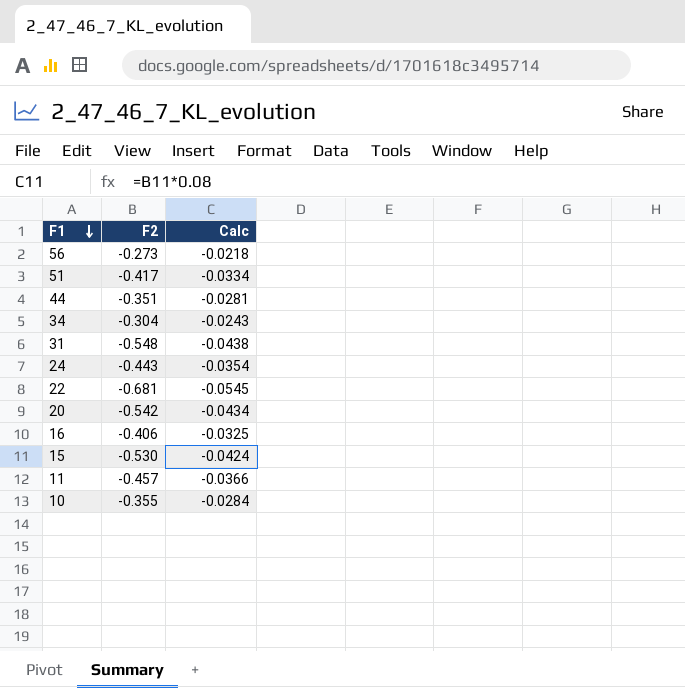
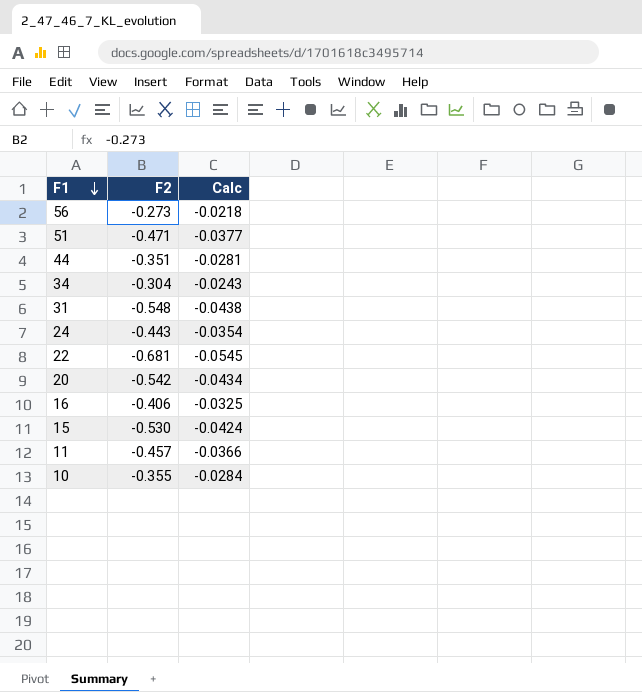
51 | F2: -0.417 -> -0.471
51 | Calc: -0.0334 -> -0.0377

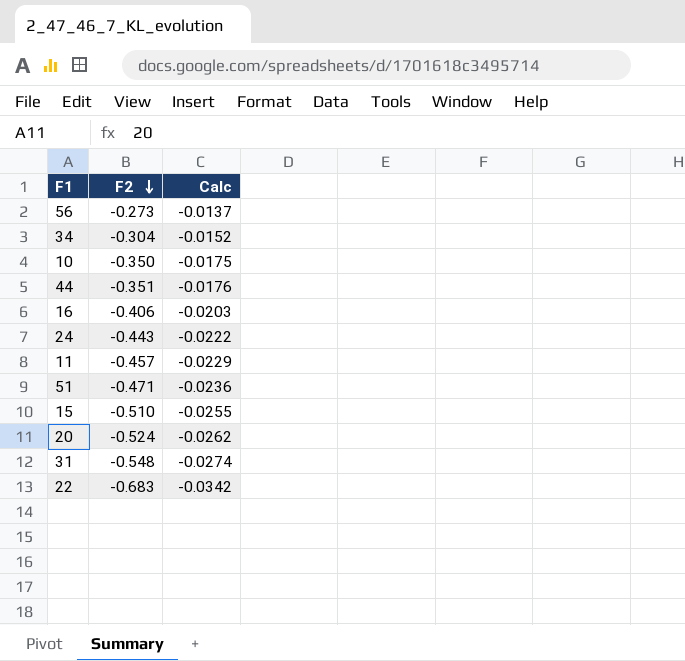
row order: F1 descending -> F2 descending
column Calc | formula: [F2] * 0.08 -> [F2] * 0.05
10 | F2: -0.355 -> -0.350
15 | F2: -0.530 -> -0.510
20 | F2: -0.542 -> -0.524
22 | F2: -0.681 -> -0.683

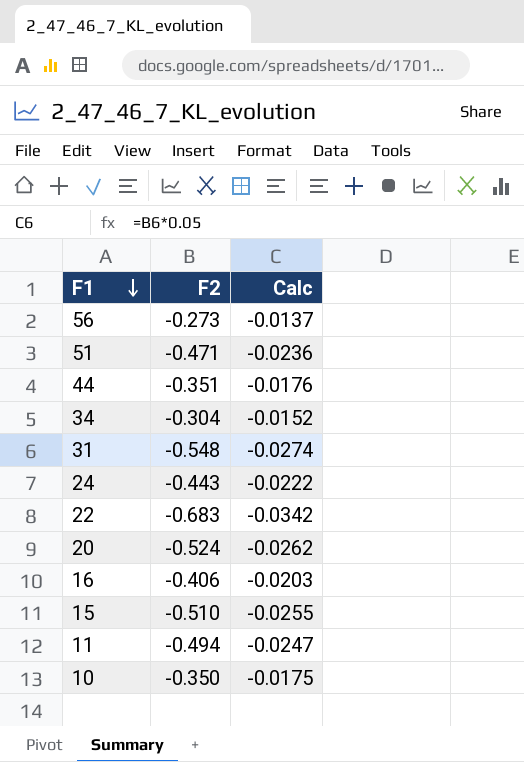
row order: F2 descending -> F1 descending
11 | F2: -0.457 -> -0.494
11 | Calc: -0.0229 -> -0.0247

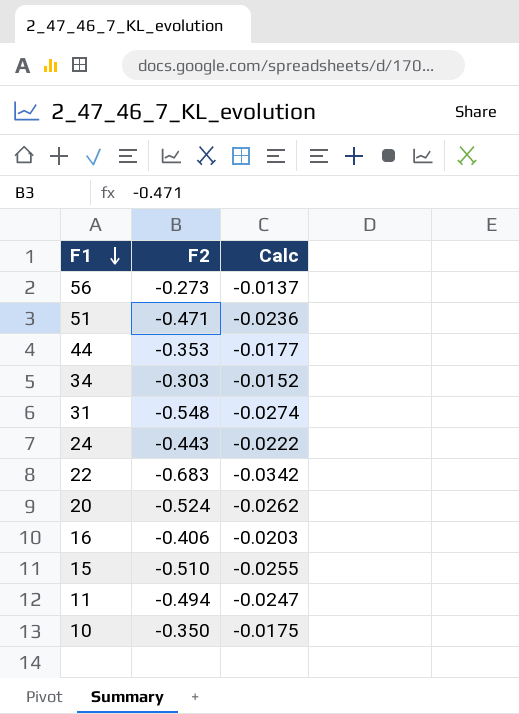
44 | F2: -0.351 -> -0.353
44 | Calc: -0.0176 -> -0.0177
34 | F2: -0.304 -> -0.303

